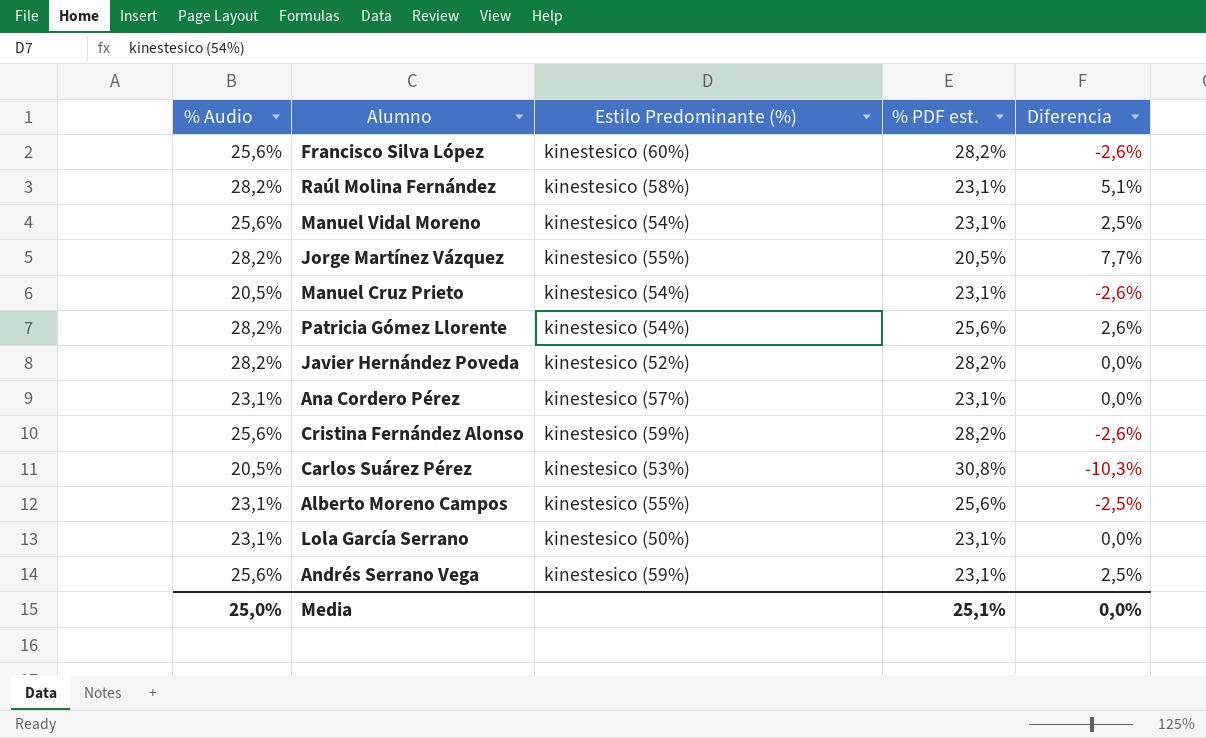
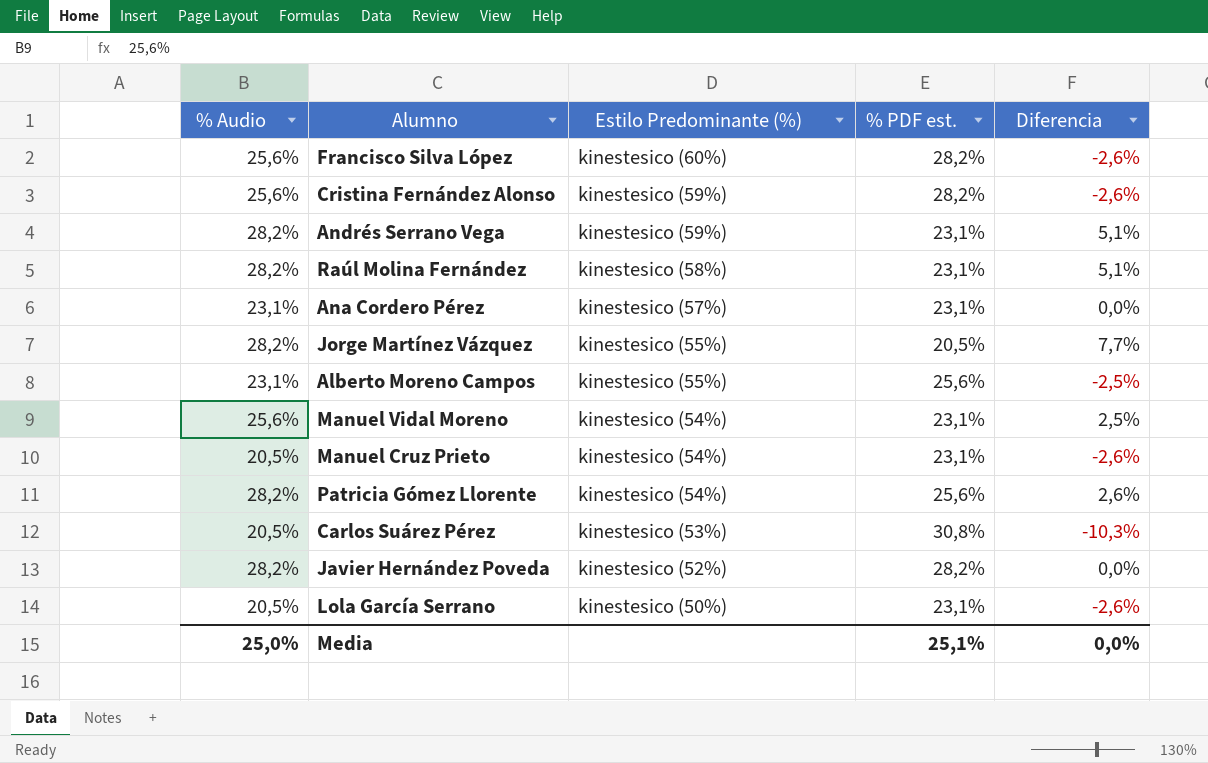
row order: none -> Estilo Predominante (%) descending
Andrés Serrano Vega | % Audio: 25,6% -> 28,2%
Andrés Serrano Vega | Diferencia: 2,5% -> 5,1%
Lola García Serrano | % Audio: 23,1% -> 20,5%
Lola García Serrano | Diferencia: 0,0% -> -2,6%

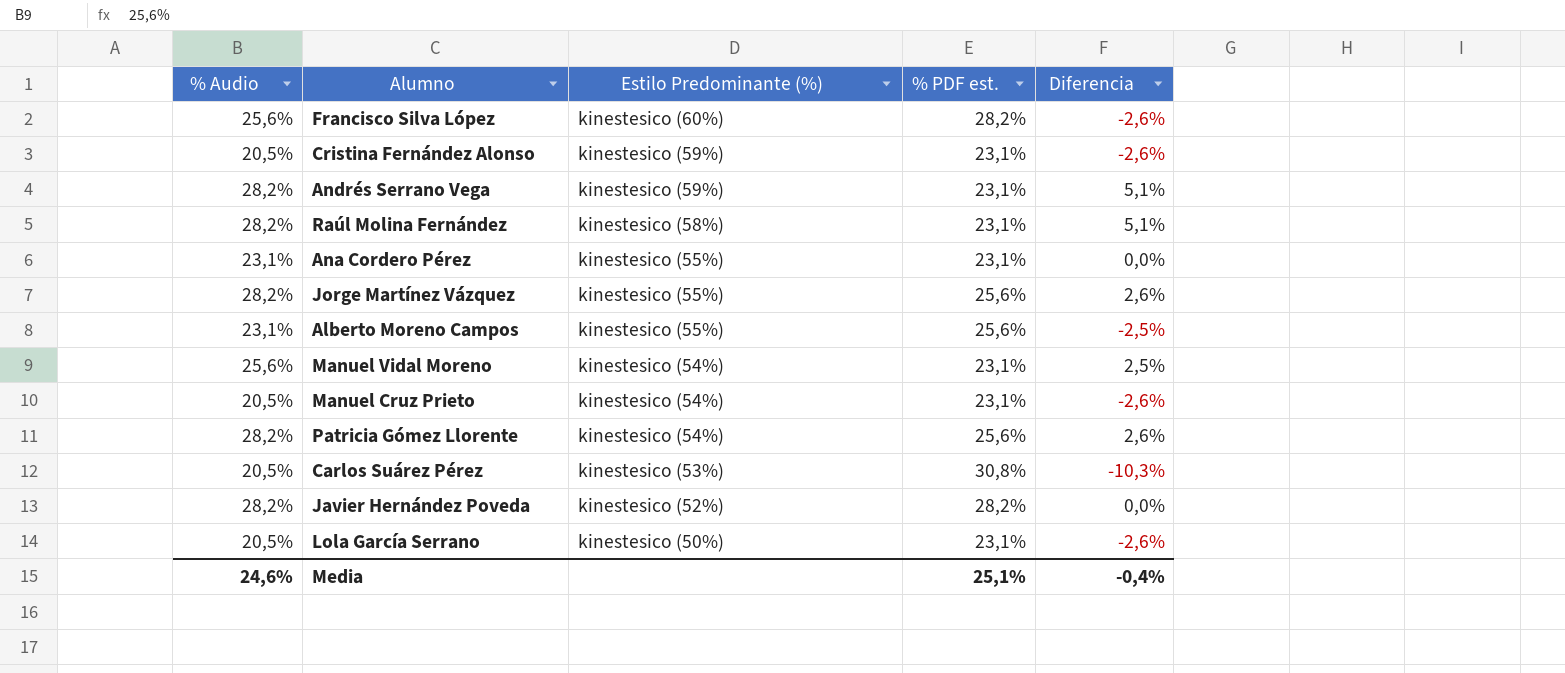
Cristina Fernández Alonso | % Audio: 25,6% -> 20,5%
Cristina Fernández Alonso | % PDF est.: 28,2% -> 23,1%
Ana Cordero Pérez | Estilo Predominante (%): kinestesico (57%) -> kinestesico (55%)
Jorge Martínez Vázquez | % PDF est.: 20,5% -> 25,6%
Jorge Martínez Vázquez | Diferencia: 7,7% -> 2,6%
Media | % Audio: 25,0% -> 24,6%
Media | Diferencia: 0,0% -> -0,4%

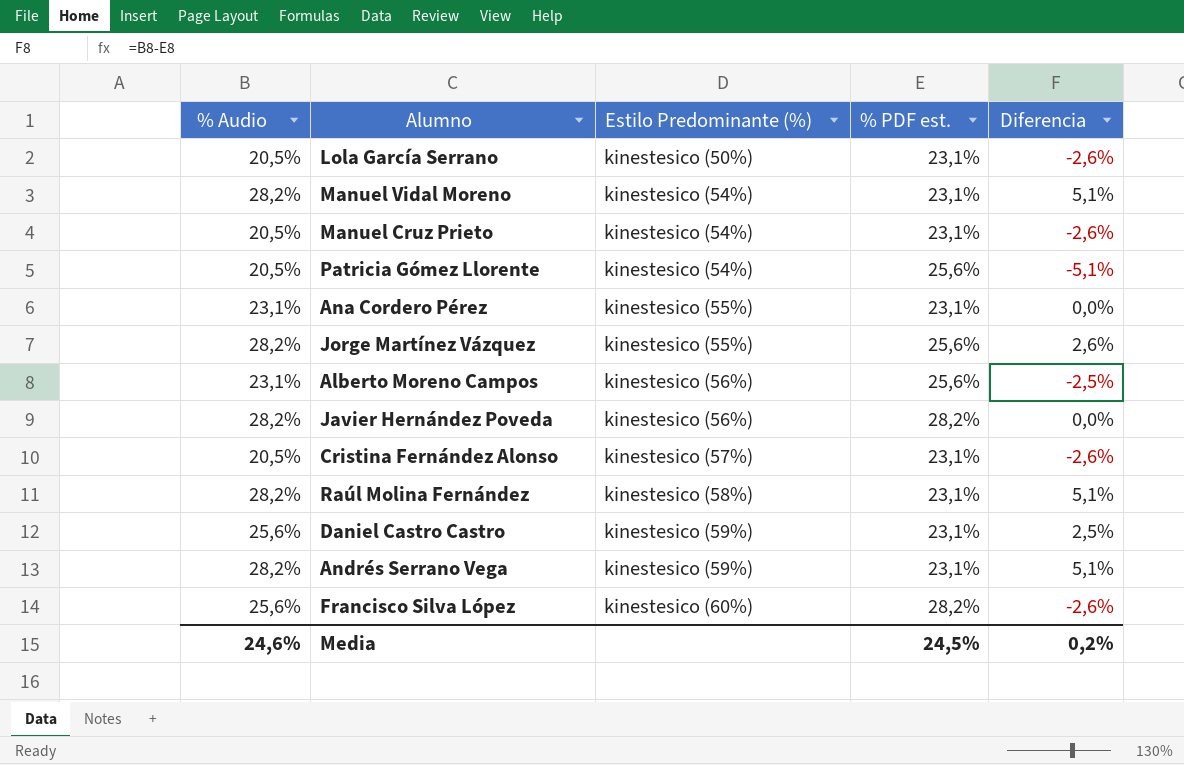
row order: Estilo Predominante (%) descending -> Estilo Predominante (%) ascending
row Carlos Suárez Pérez: 20,5% | kinestesico (53%) | 30,8% | -10,3% -> none
Manuel Vidal Moreno | % Audio: 25,6% -> 28,2%
Manuel Vidal Moreno | Diferencia: 2,5% -> 5,1%
Patricia Gómez Llorente | % Audio: 28,2% -> 20,5%
Patricia Gómez Llorente | Diferencia: 2,6% -> -5,1%
Alberto Moreno Campos | Estilo Predominante (%): kinestesico (55%) -> kinestesico (56%)
Javier Hernández Poveda | Estilo Predominante (%): kinestesico (52%) -> kinestesico (56%)
Cristina Fernández Alonso | Estilo Predominante (%): kinestesico (59%) -> kinestesico (57%)
row Daniel Castro Castro: none -> 25,6% | kinestesico (59%) | 23,1% | 2,5%
Media | % PDF est.: 25,1% -> 24,5%
Media | Diferencia: -0,4% -> 0,2%

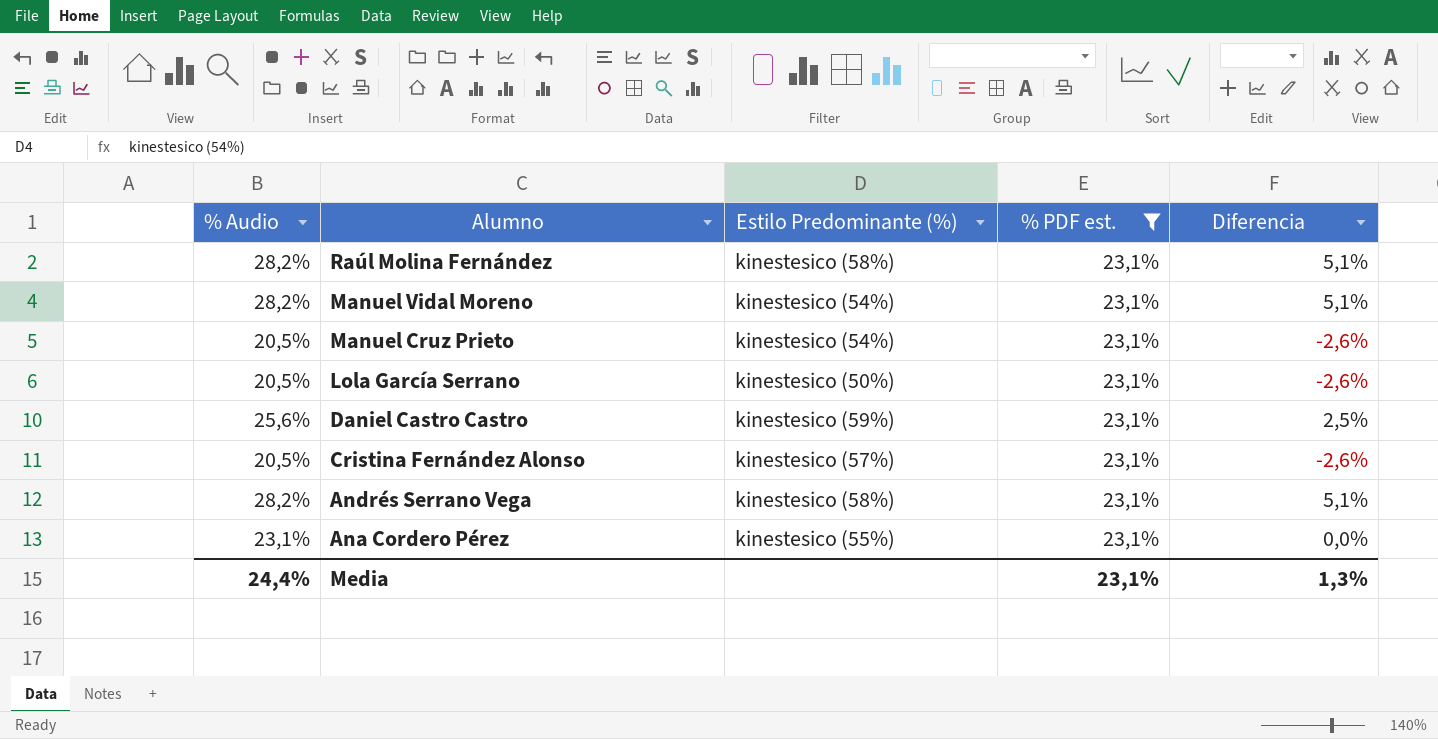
filter: none -> % PDF est. = 23,1%
row order: Estilo Predominante (%) ascending -> Alumno descending
Andrés Serrano Vega | Estilo Predominante (%): kinestesico (59%) -> kinestesico (58%)
Media | % Audio: 24,6% -> 24,4%
Media | % PDF est.: 24,5% -> 23,1%
Media | Diferencia: 0,2% -> 1,3%

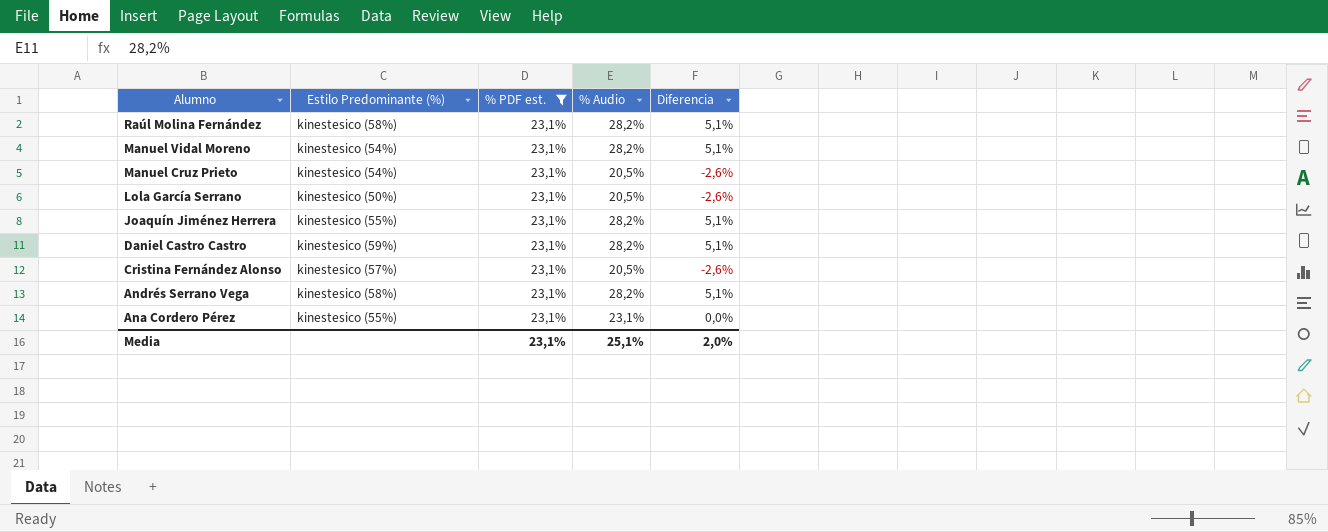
column % Audio | position: 1 -> 4
row Joaquín Jiménez Herrera: none -> kinestesico (55%) | 23,1% | 28,2% | 5,1%
Daniel Castro Castro | % Audio: 25,6% -> 28,2%
Daniel Castro Castro | Diferencia: 2,5% -> 5,1%
Media | % Audio: 24,4% -> 25,1%
Media | Diferencia: 1,3% -> 2,0%

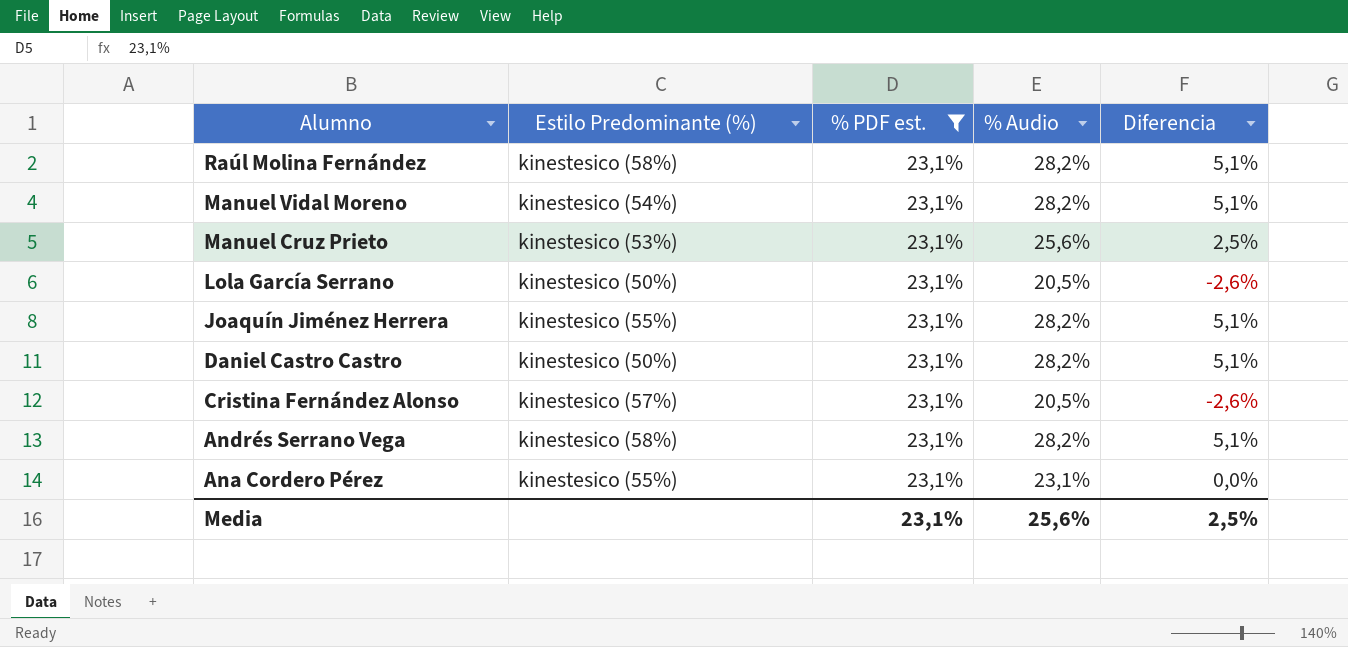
Manuel Cruz Prieto | Estilo Predominante (%): kinestesico (54%) -> kinestesico (53%)
Manuel Cruz Prieto | % Audio: 20,5% -> 25,6%
Manuel Cruz Prieto | Diferencia: -2,6% -> 2,5%
Daniel Castro Castro | Estilo Predominante (%): kinestesico (59%) -> kinestesico (50%)
Media | % Audio: 25,1% -> 25,6%
Media | Diferencia: 2,0% -> 2,5%

